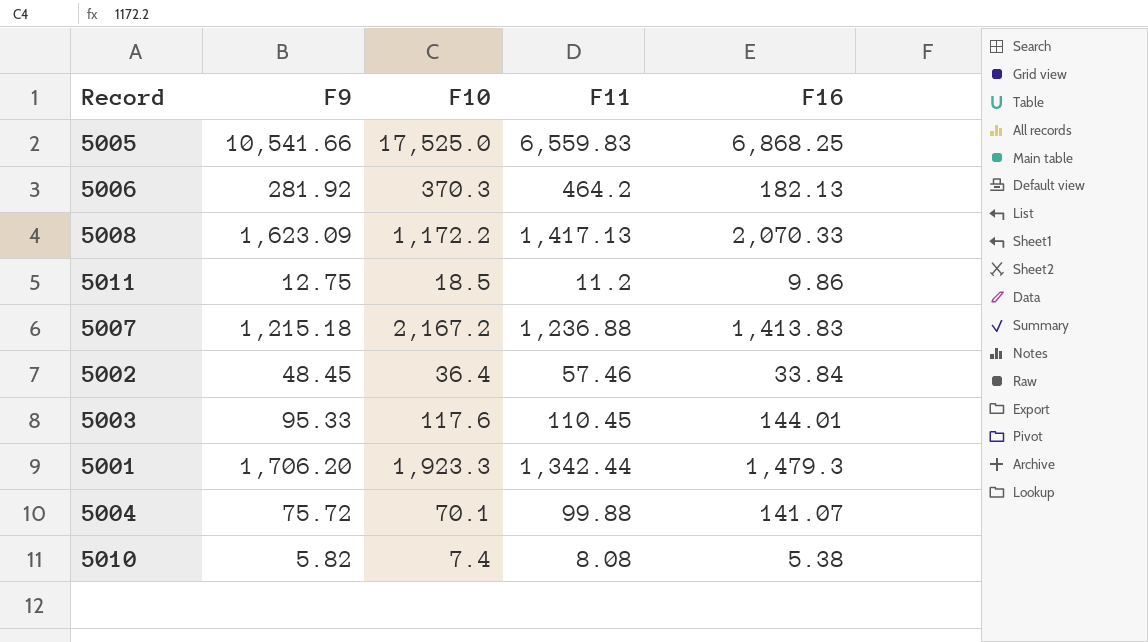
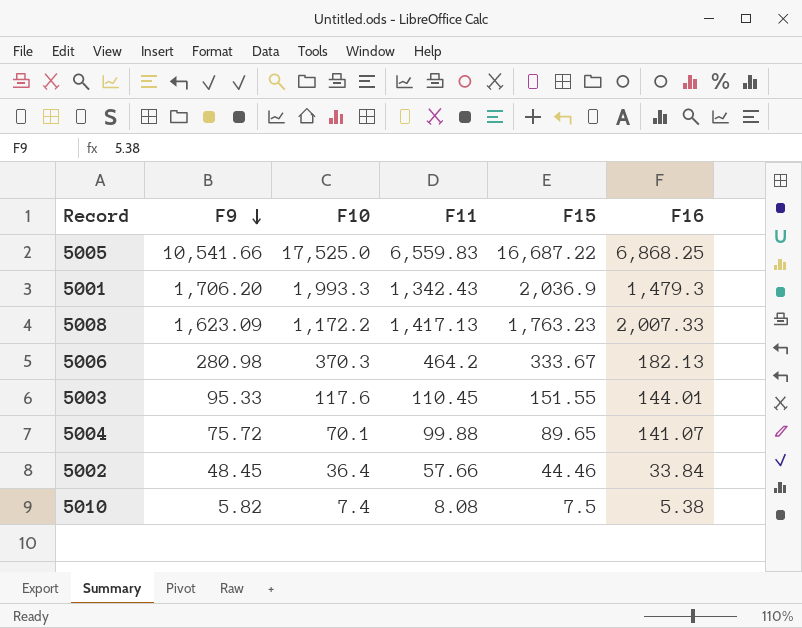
row order: none -> F9 descending
column F15 | position: none -> 5
row 5011: 12.75 | 18.5 | 11.2 | 9.86 -> none
row 5007: 1,215.18 | 2,167.2 | 1,236.88 | 1,413.83 -> none
5001 | F10: 1,923.3 -> 1,993.3
5001 | F11: 1,342.44 -> 1,342.43
5008 | F16: 2,070.33 -> 2,007.33
5006 | F9: 281.92 -> 280.98
5002 | F11: 57.46 -> 57.66

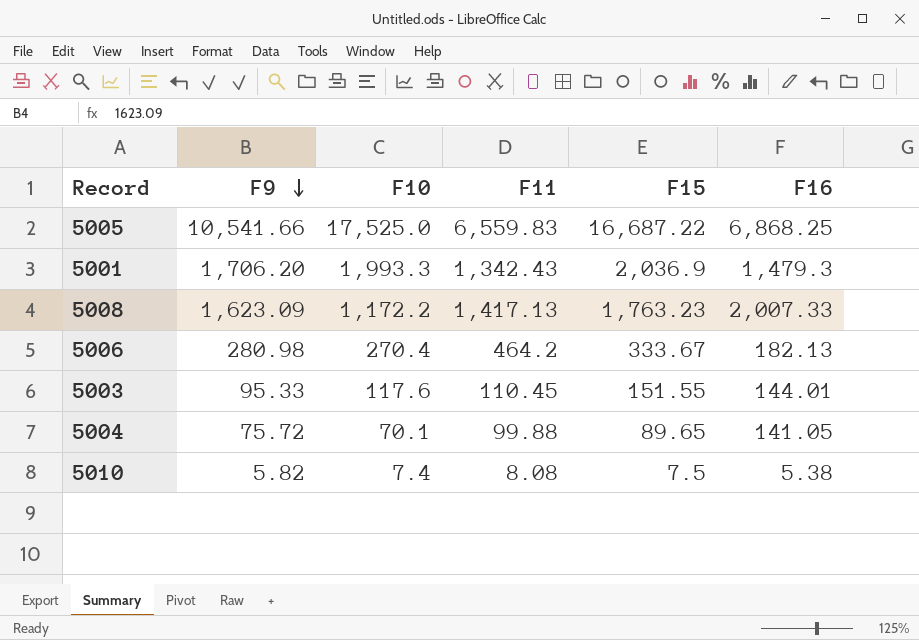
row 5002: 48.45 | 36.4 | 57.66 | 44.46 | 33.84 -> none
5006 | F10: 370.3 -> 270.4
5004 | F16: 141.07 -> 141.05

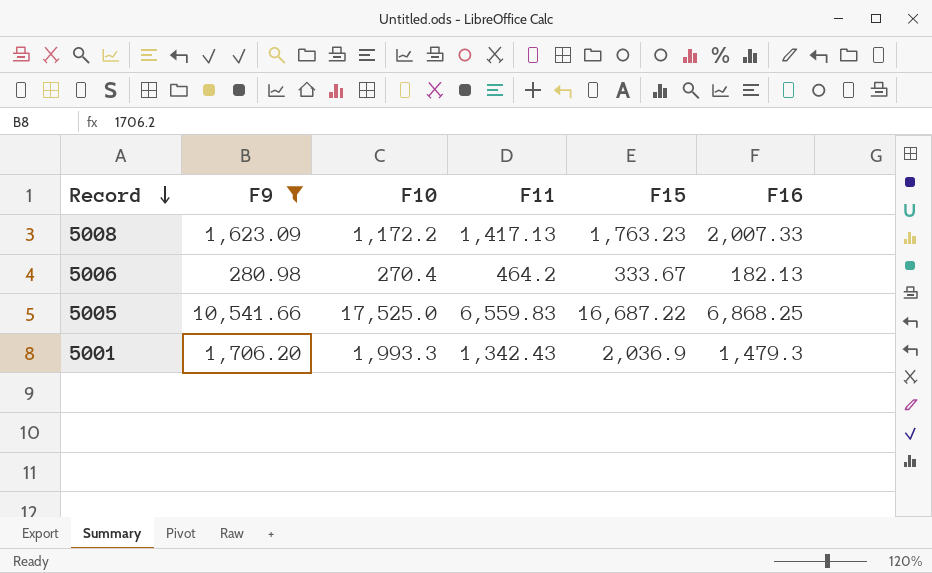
filter: none -> F9 >= 280.98
row order: F9 descending -> Record descending

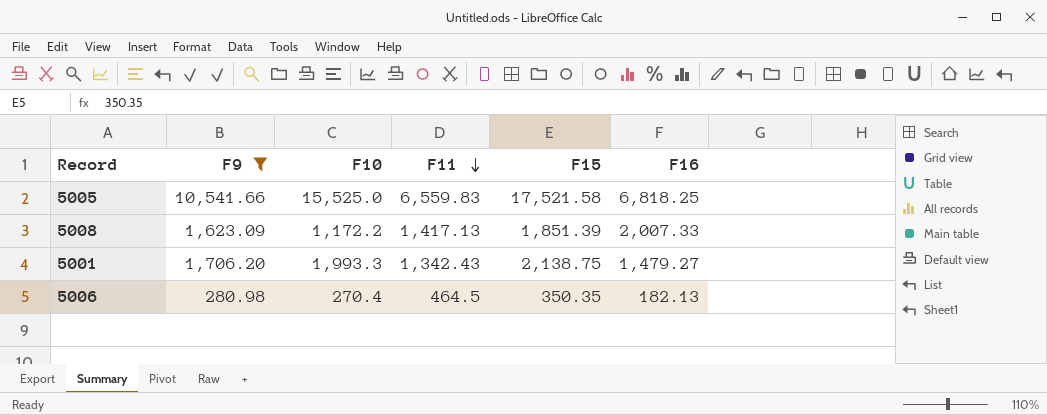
row order: Record descending -> F11 descending
5005 | F10: 17,525.0 -> 15,525.0
5005 | F15: 16,687.22 -> 17,521.58
5005 | F16: 6,868.25 -> 6,818.25
5008 | F15: 1,763.23 -> 1,851.39
5001 | F15: 2,036.9 -> 2,138.75
5001 | F16: 1,479.3 -> 1,479.27
5006 | F11: 464.2 -> 464.5
5006 | F15: 333.67 -> 350.35

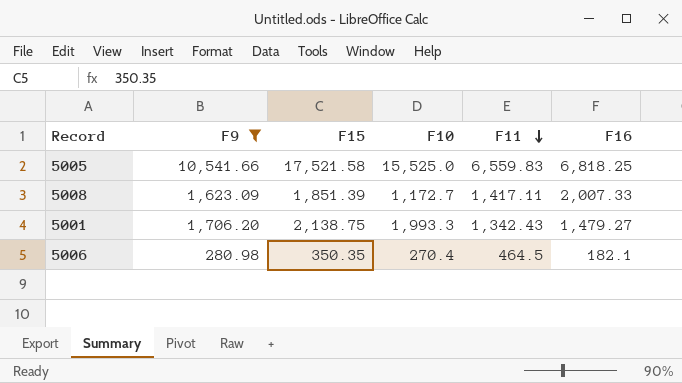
column F15 | position: 5 -> 3
5008 | F10: 1,172.2 -> 1,172.7
5008 | F11: 1,417.13 -> 1,417.11
5006 | F16: 182.13 -> 182.1

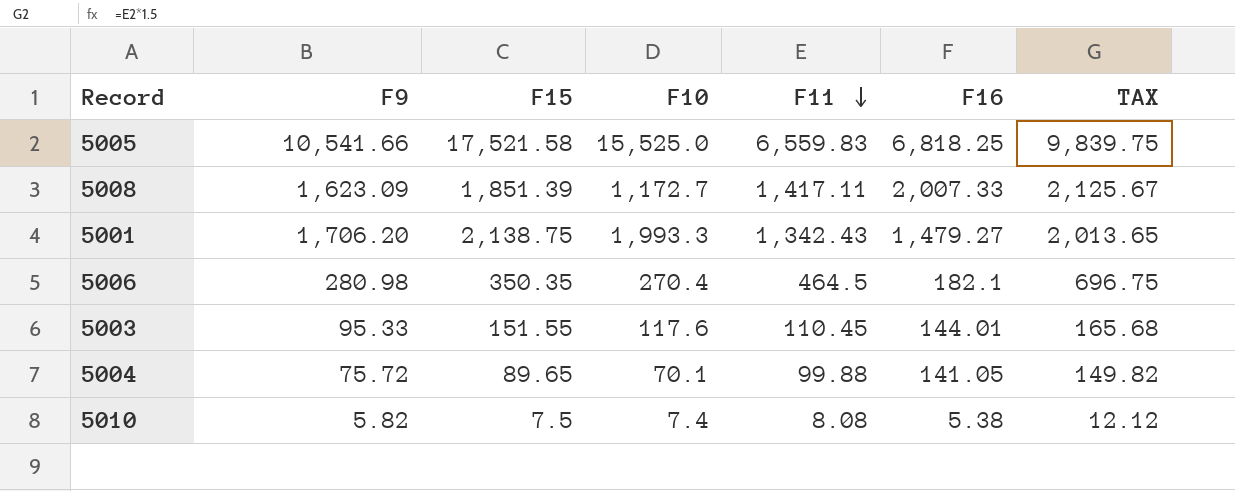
filter: F9 >= 280.98 -> none
column TAX | formula: none -> [F11] * 1.5

